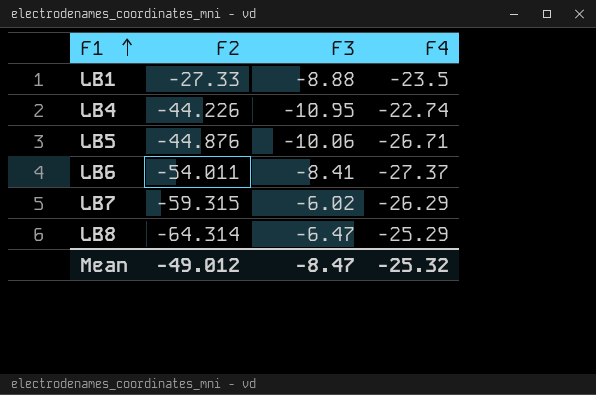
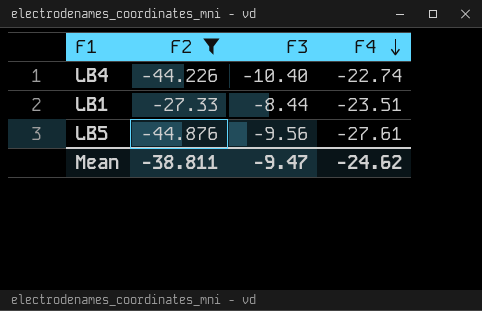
filter: none -> F2 >= -44.876
row order: F1 ascending -> F4 descending
LB4 | F3: -10.95 -> -10.40
LB1 | F3: -8.88 -> -8.44
LB1 | F4: -23.5 -> -23.51
LB5 | F3: -10.06 -> -9.56
LB5 | F4: -26.71 -> -27.61
Mean | F2: -49.012 -> -38.811
Mean | F3: -8.47 -> -9.47
Mean | F4: -25.32 -> -24.62

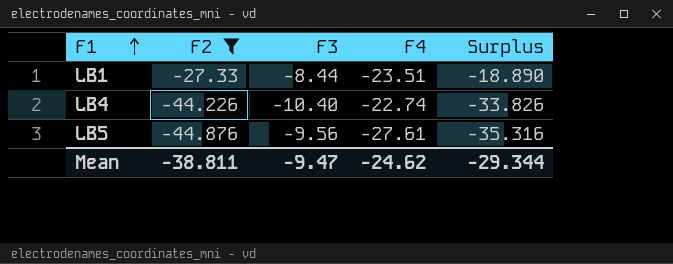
row order: F4 descending -> F1 ascending
column Surplus | formula: none -> [F2] - [F3]

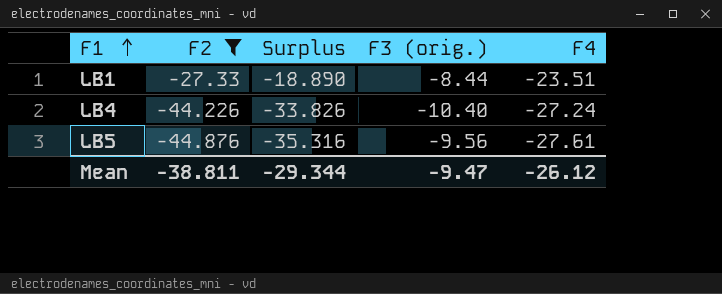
column Surplus | position: 5 -> 3
column name: F3 -> F3 (orig.)
LB4 | F4: -22.74 -> -27.24
Mean | F4: -24.62 -> -26.12

